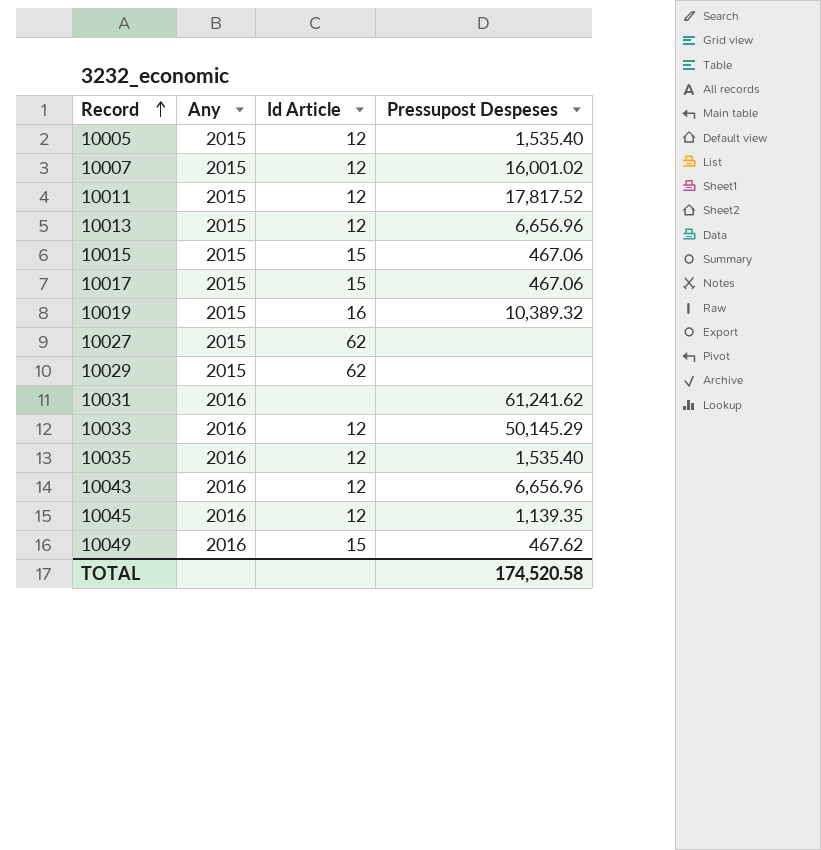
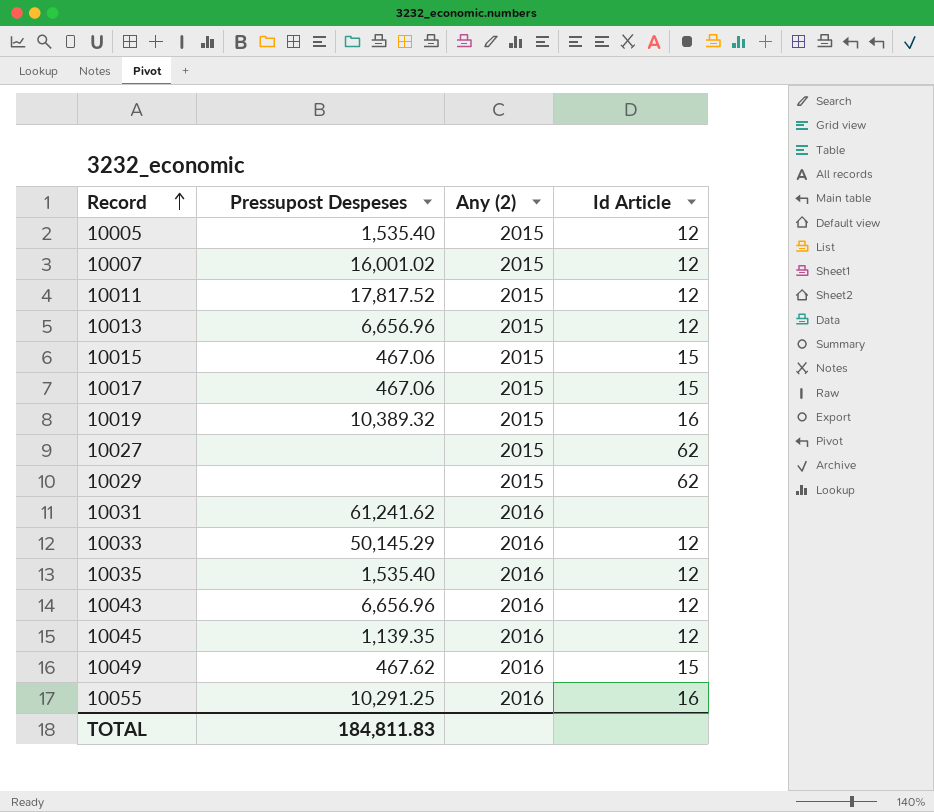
column Pressupost Despeses | position: 4 -> 2
column name: Any -> Any (2)
row 10055: none -> 10,291.25 | 2016 | 16
TOTAL | Pressupost Despeses: 174,520.58 -> 184,811.83

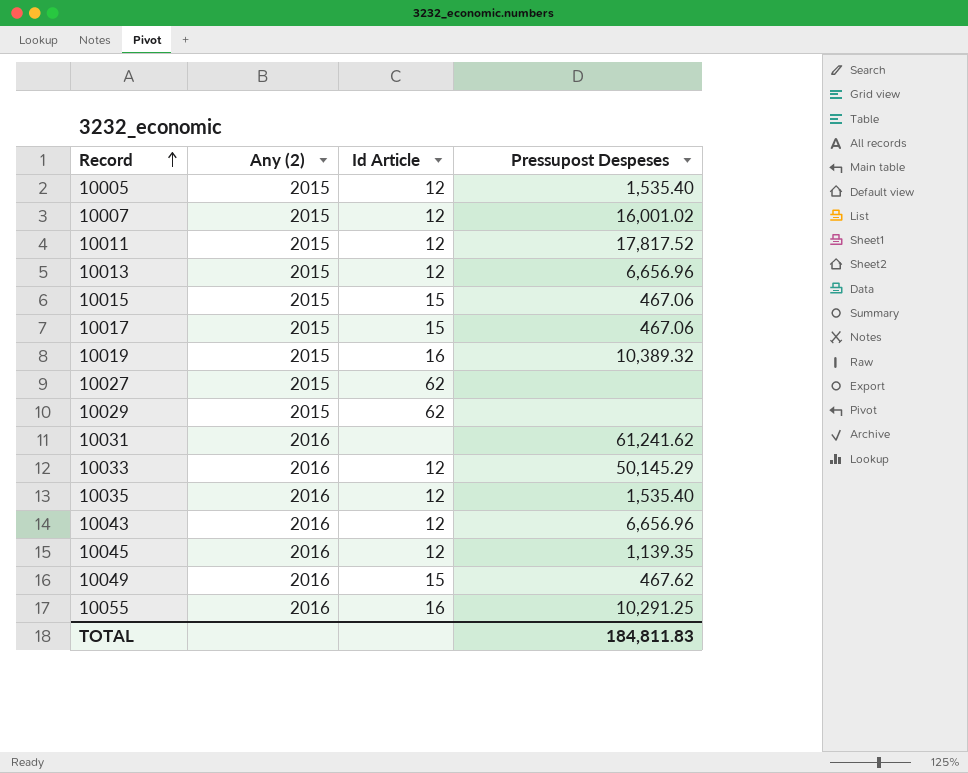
column Pressupost Despeses | position: 2 -> 4

